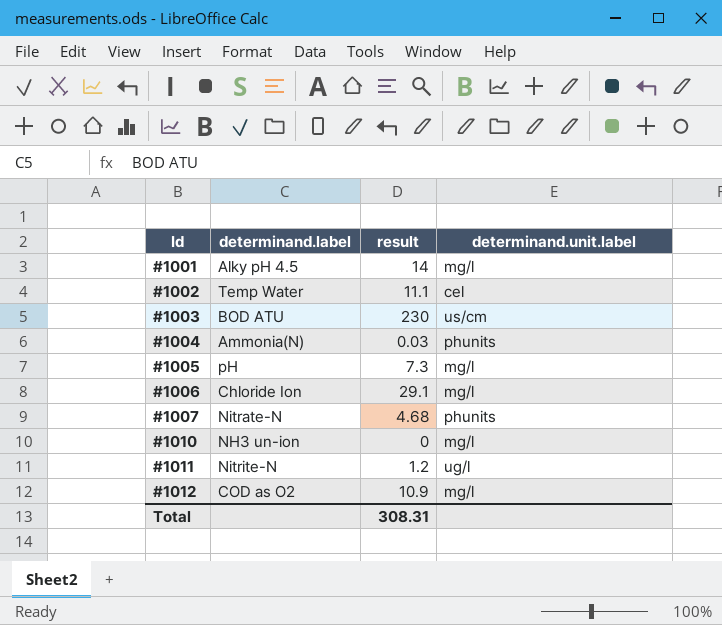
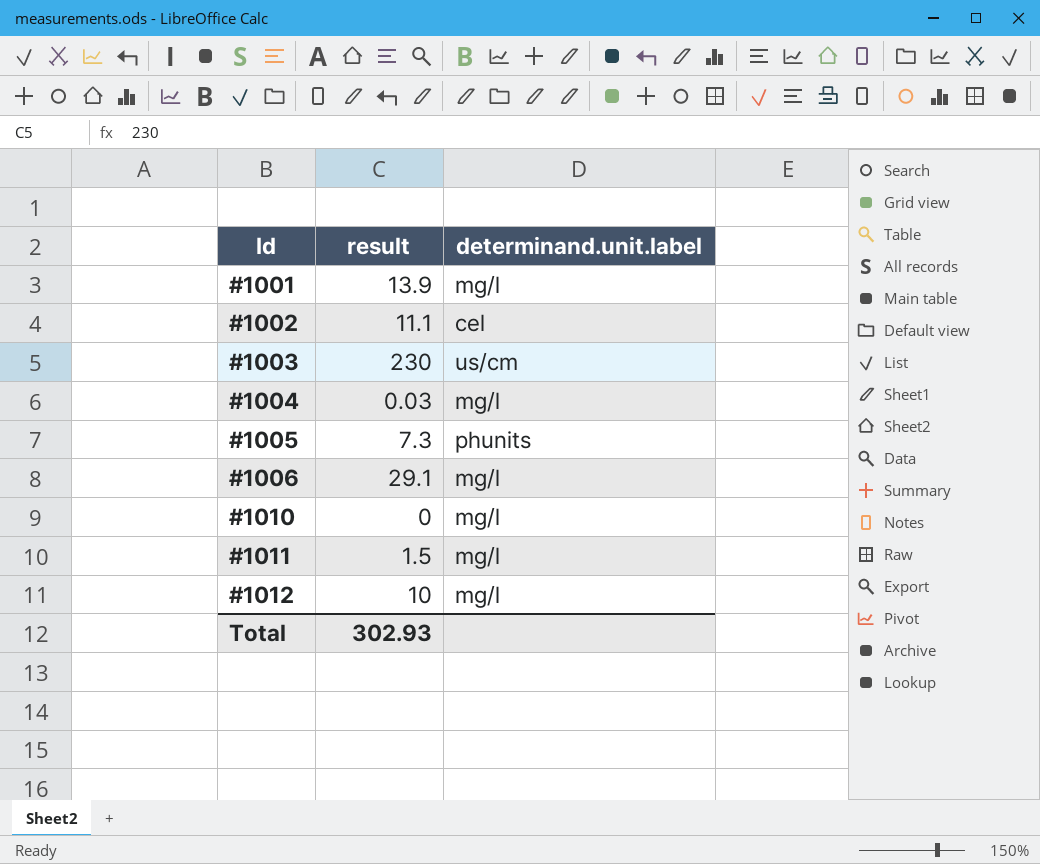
column determinand.label | position: 2 -> none
row #1007: Nitrate-N | 4.68 | phunits -> none
#1001 | result: 14 -> 13.9
#1004 | determinand.unit.label: phunits -> mg/l
#1005 | determinand.unit.label: mg/l -> phunits
#1011 | result: 1.2 -> 1.5
#1011 | determinand.unit.label: ug/l -> mg/l
#1012 | result: 10.9 -> 10
Total | result: 308.31 -> 302.93

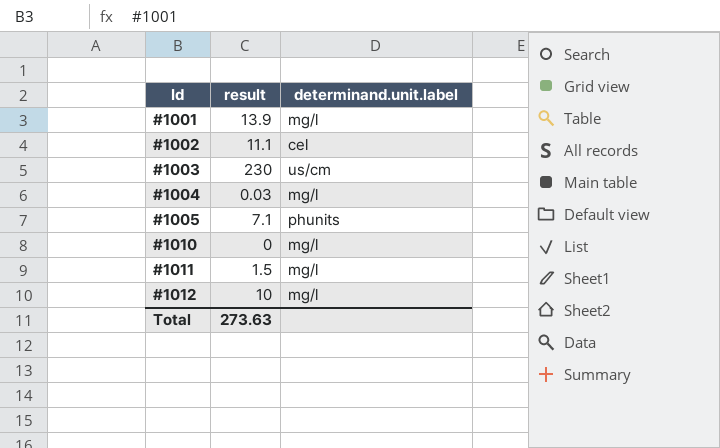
row #1006: 29.1 | mg/l -> none
#1005 | result: 7.3 -> 7.1
Total | result: 302.93 -> 273.63

